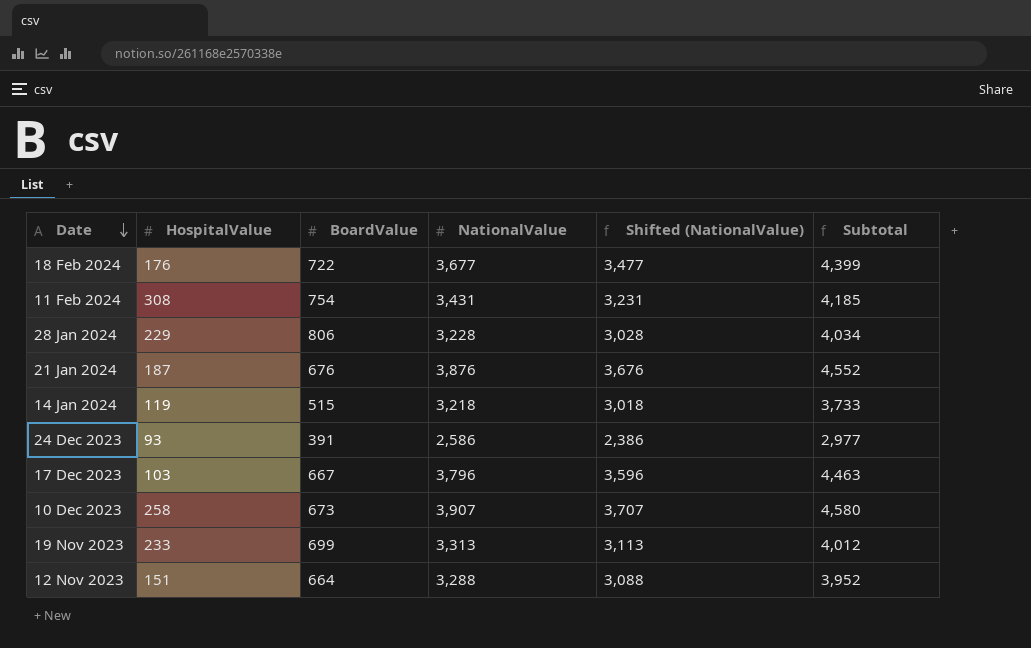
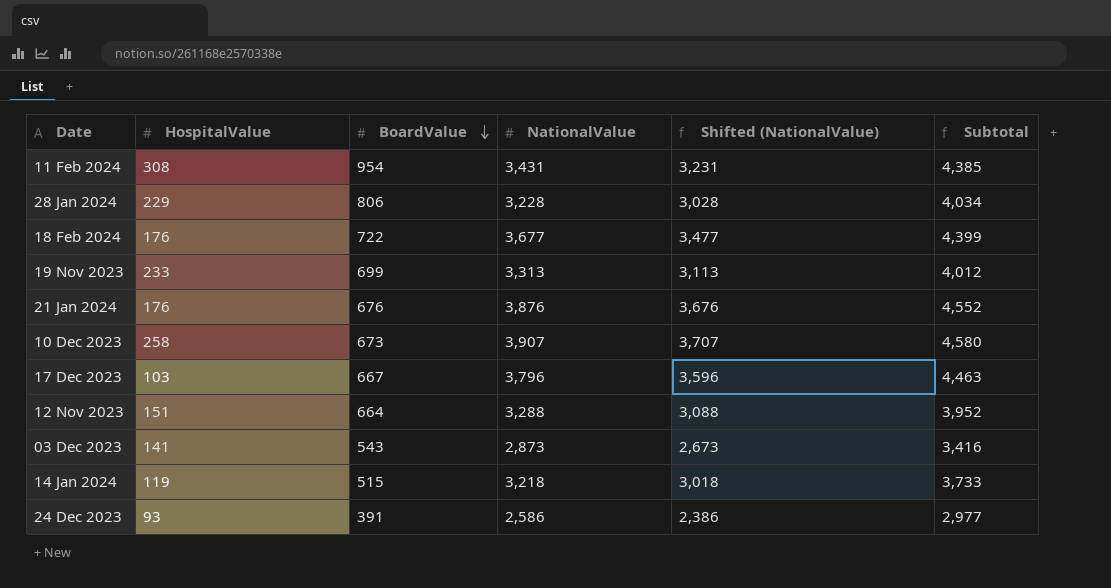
row order: Date descending -> BoardValue descending
11 Feb 2024 | BoardValue: 754 -> 954
11 Feb 2024 | Subtotal: 4,185 -> 4,385
21 Jan 2024 | HospitalValue: 187 -> 176
row 03 Dec 2023: none -> 141 | 543 | 2,873 | 2,673 | 3,416

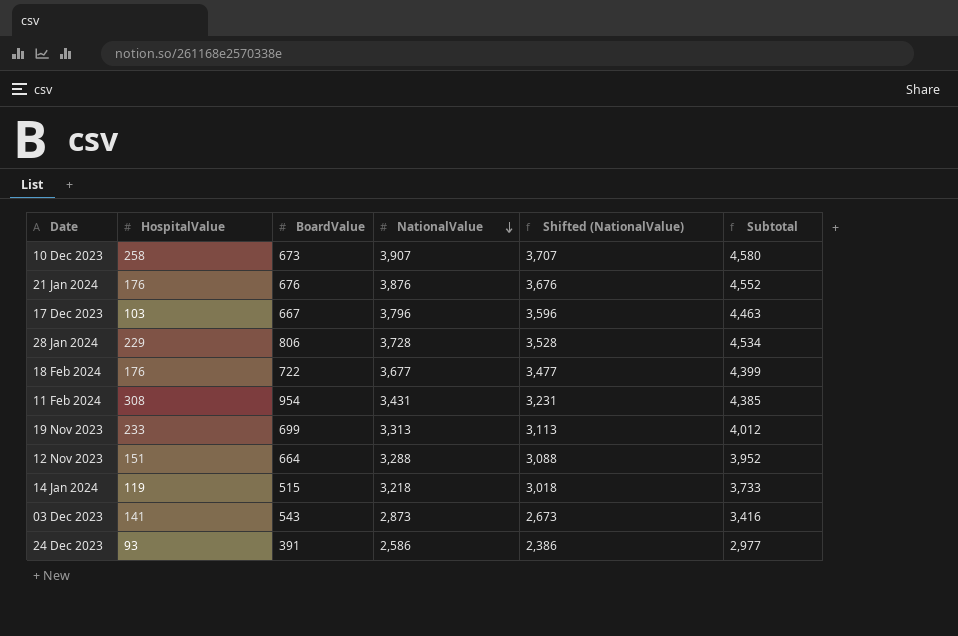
row order: BoardValue descending -> NationalValue descending
28 Jan 2024 | NationalValue: 3,228 -> 3,728
28 Jan 2024 | Shifted (NationalValue): 3,028 -> 3,528
28 Jan 2024 | Subtotal: 4,034 -> 4,534

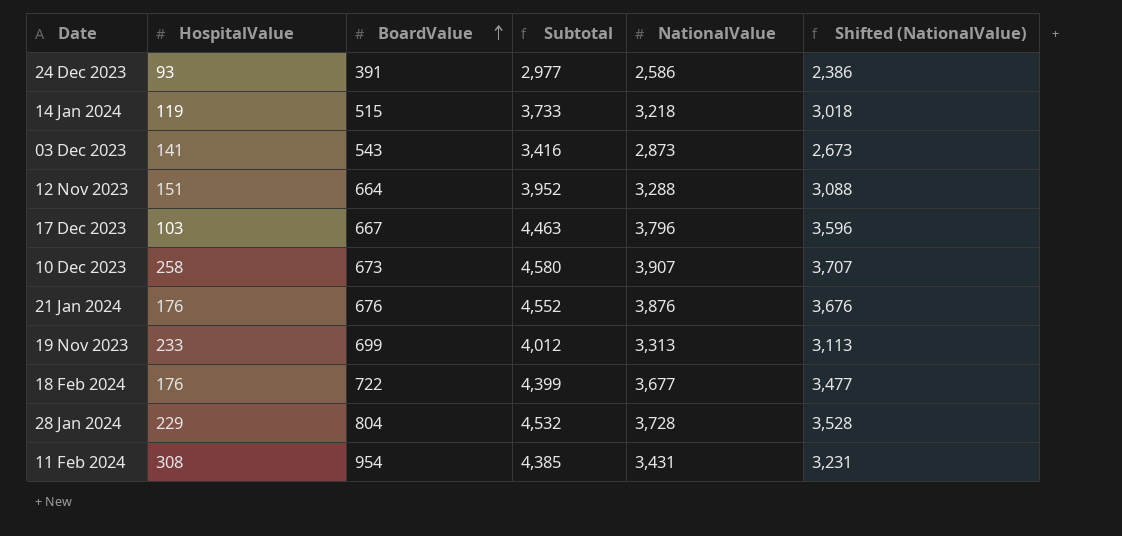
row order: NationalValue descending -> BoardValue ascending
column Subtotal | position: 6 -> 4
28 Jan 2024 | BoardValue: 806 -> 804
28 Jan 2024 | Subtotal: 4,534 -> 4,532

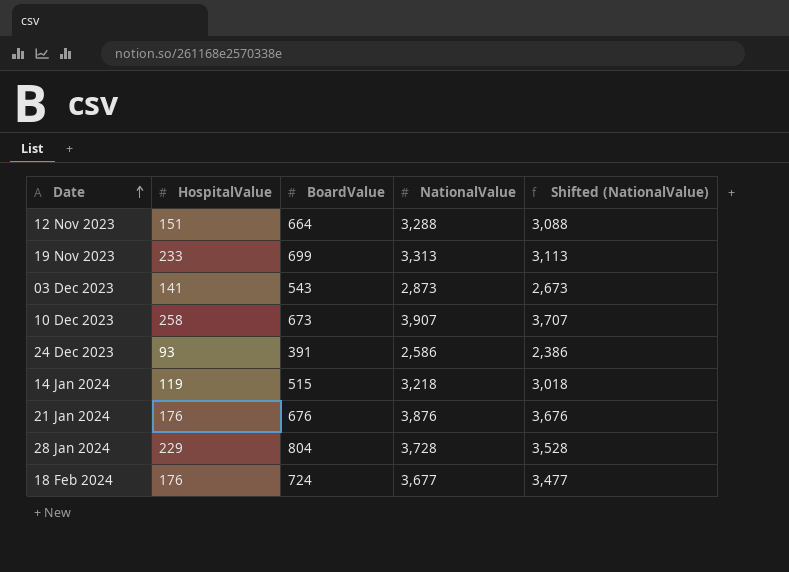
row order: BoardValue ascending -> Date ascending
column Subtotal | formula: [BoardValue] + [NationalValue] -> none
row 17 Dec 2023: 103 | 667 | 4,463 | 3,796 | 3,596 -> none
row 11 Feb 2024: 308 | 954 | 4,385 | 3,431 | 3,231 -> none
18 Feb 2024 | BoardValue: 722 -> 724

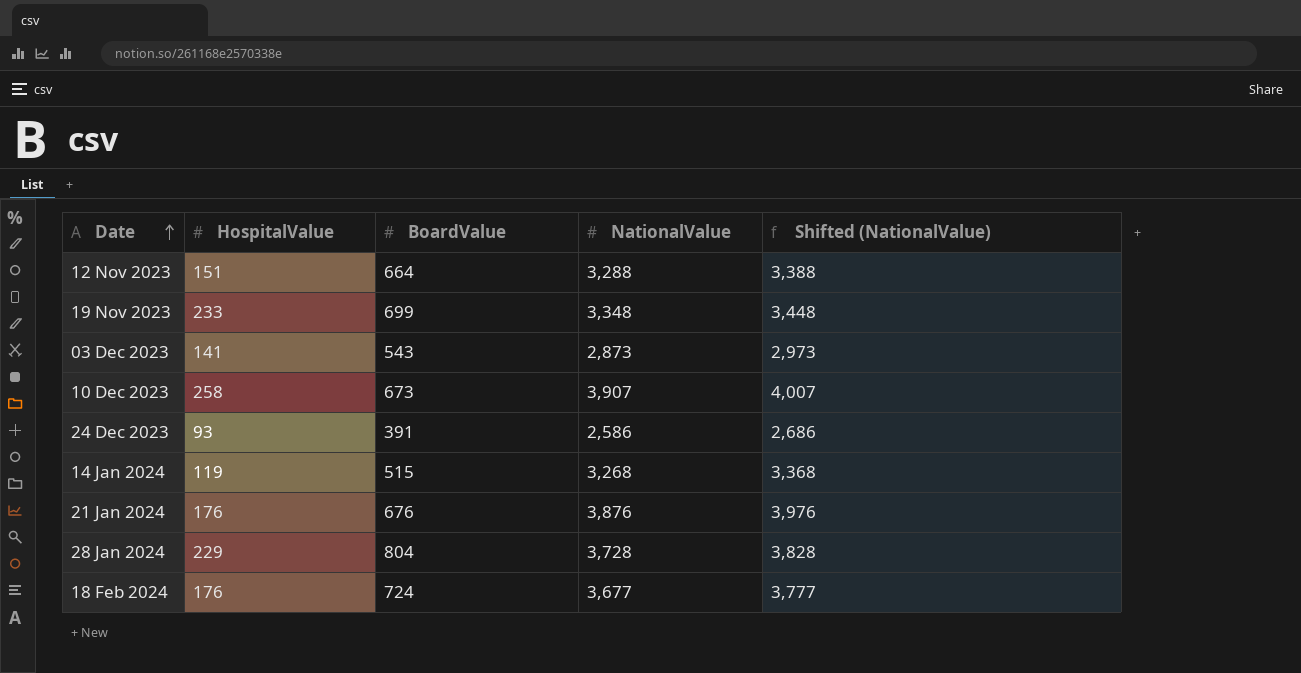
column Shifted (NationalValue) | formula: [NationalValue] - 200 -> [NationalValue] + 100
19 Nov 2023 | NationalValue: 3,313 -> 3,348
14 Jan 2024 | NationalValue: 3,218 -> 3,268

